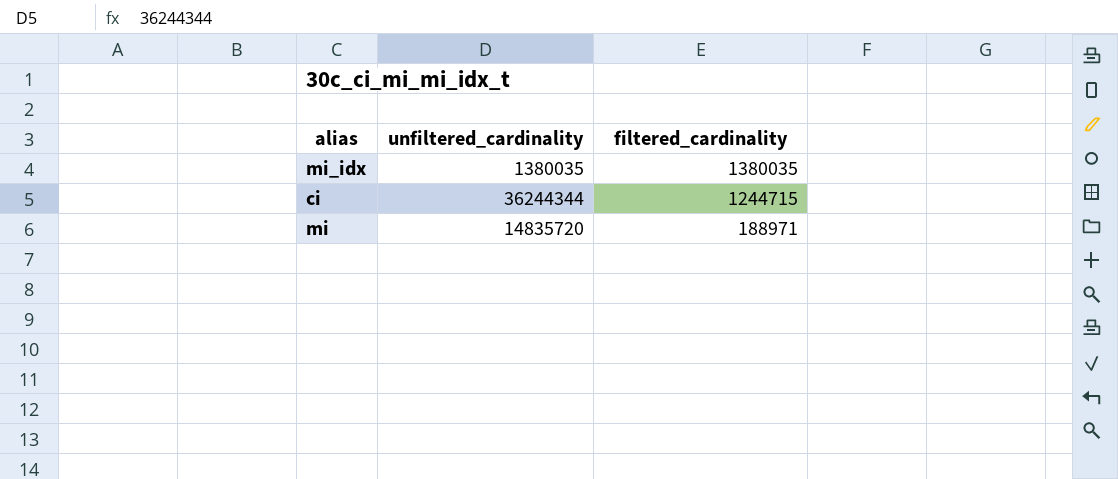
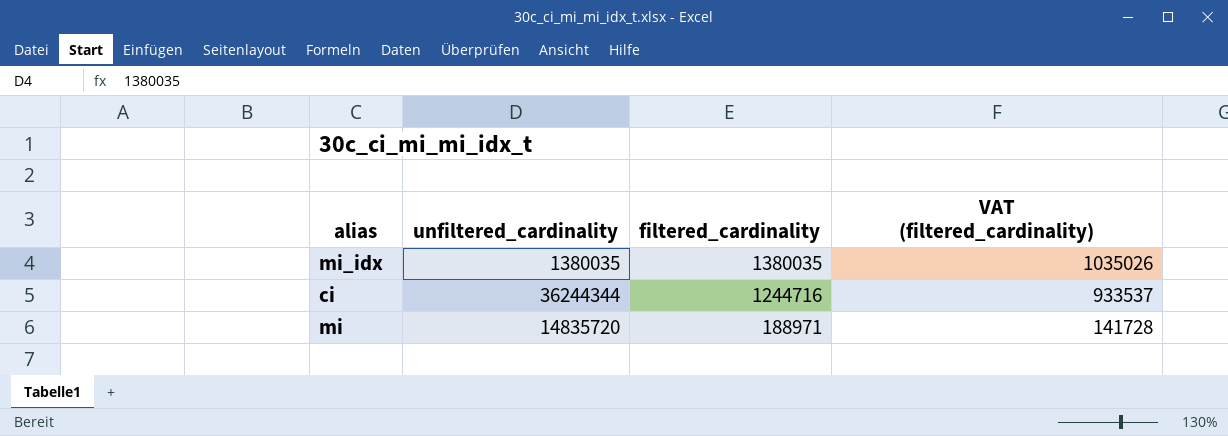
column VAT (filtered_cardinality) | formula: none -> [filtered_cardinality] * 0.75
ci | filtered_cardinality: 1244715 -> 1244716

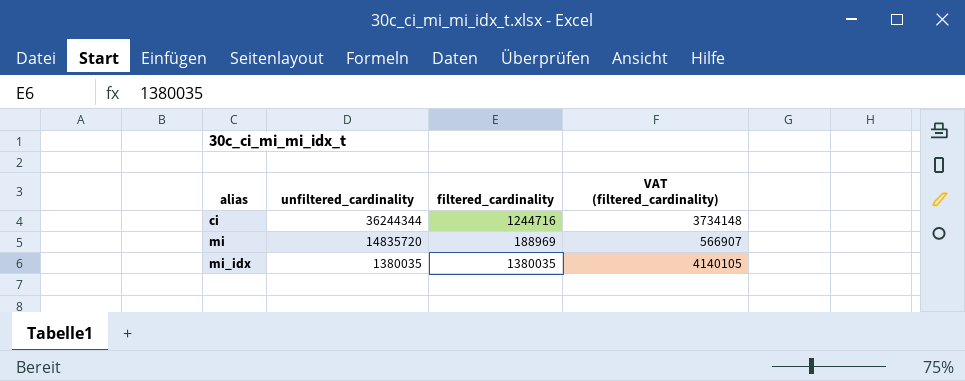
row order: filtered_cardinality descending -> alias ascending
column VAT (filtered_cardinality) | formula: [filtered_cardinality] * 0.75 -> [filtered_cardinality] * 3
mi | filtered_cardinality: 188971 -> 188969

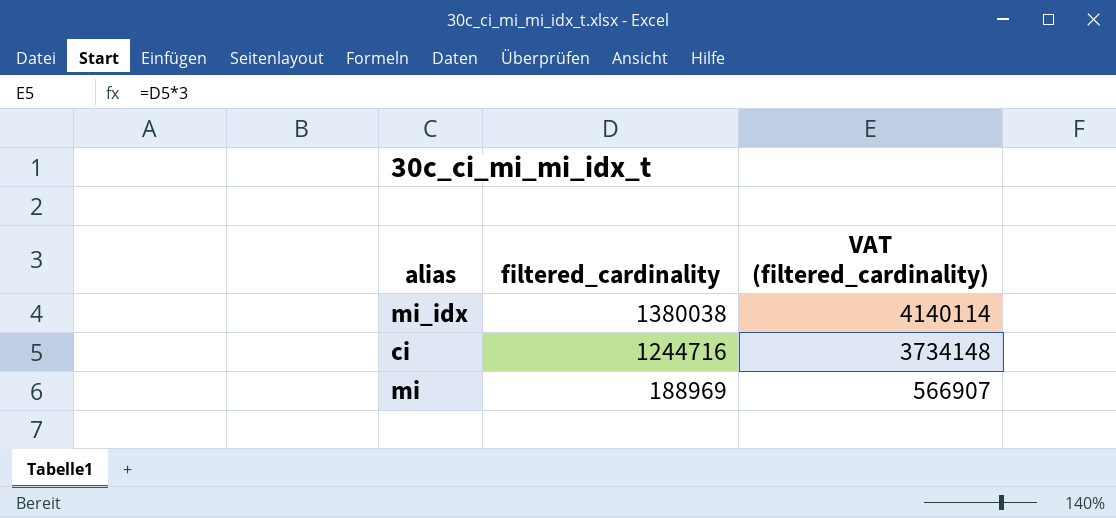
row order: alias ascending -> filtered_cardinality descending
column unfiltered_cardinality | position: 2 -> none
mi_idx | filtered_cardinality: 1380035 -> 1380038
mi_idx | VAT (filtered_cardinality): 4140105 -> 4140114

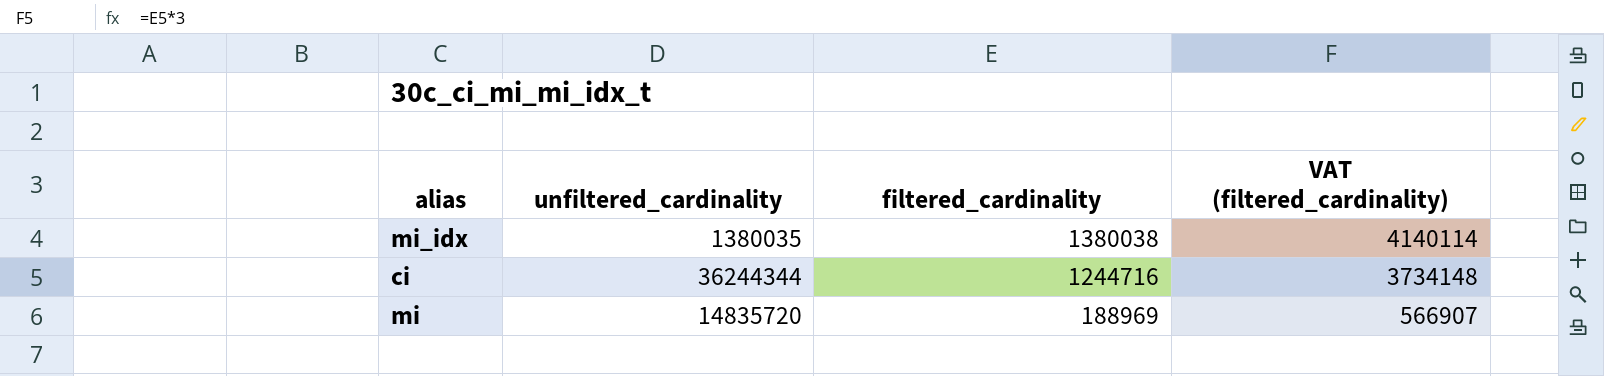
column unfiltered_cardinality | position: none -> 2

